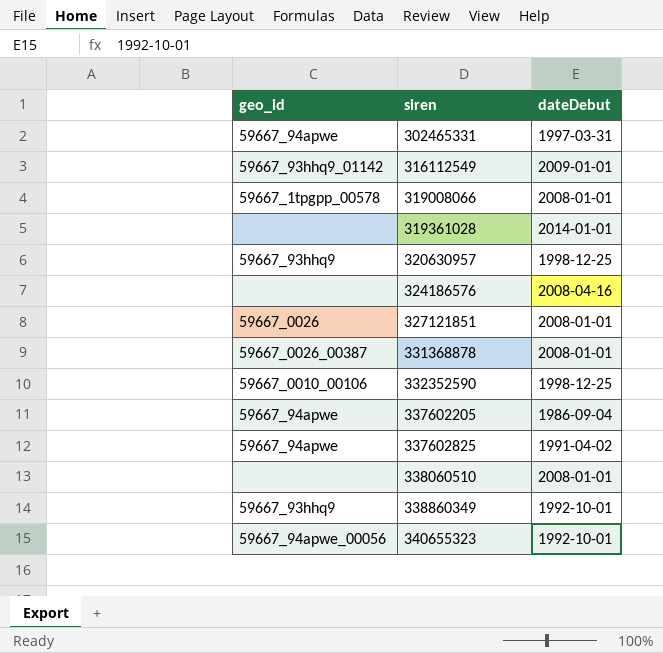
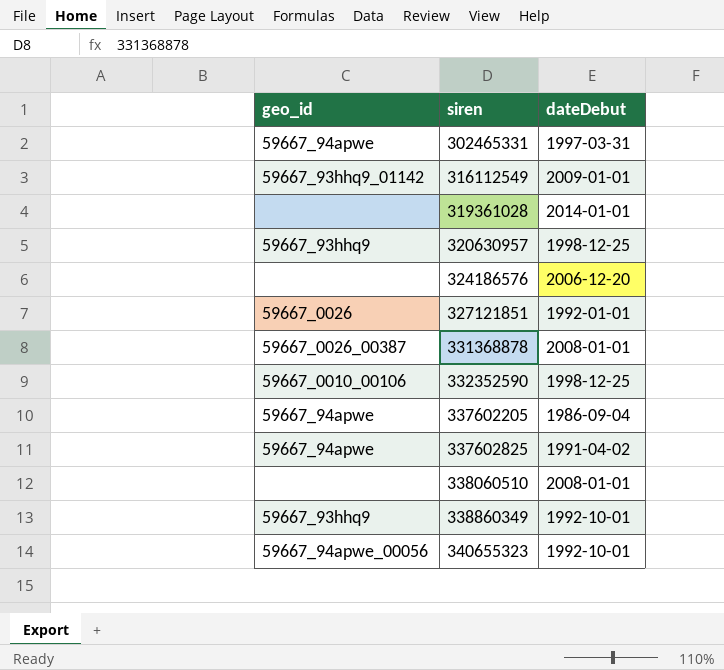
row 319008066: 59667_1tpgpp_00578 | 2008-01-01 -> none
324186576 | dateDebut: 2008-04-16 -> 2006-12-20
327121851 | dateDebut: 2008-01-01 -> 1992-01-01

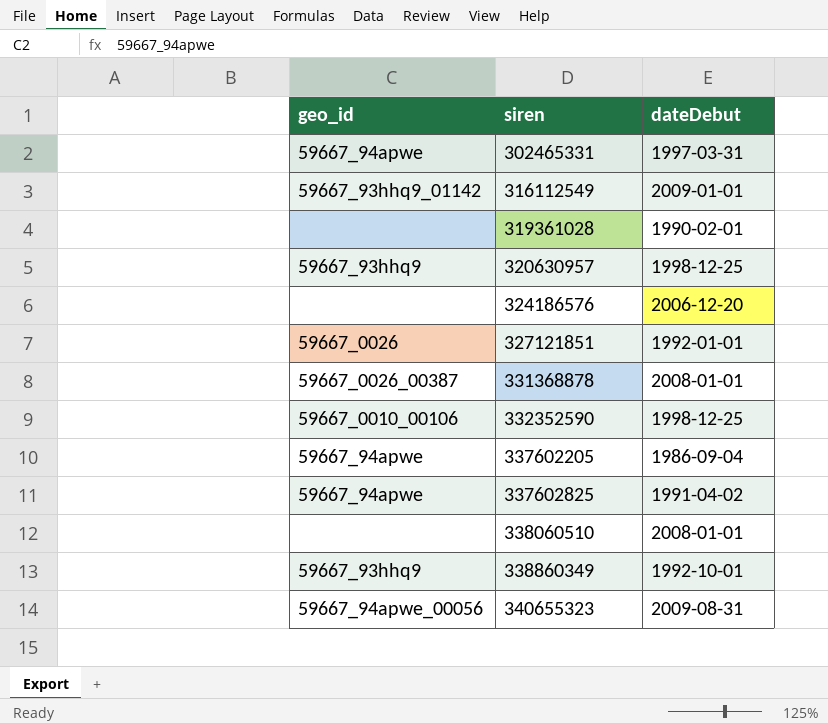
319361028 | dateDebut: 2014-01-01 -> 1990-02-01
340655323 | dateDebut: 1992-10-01 -> 2009-08-31

